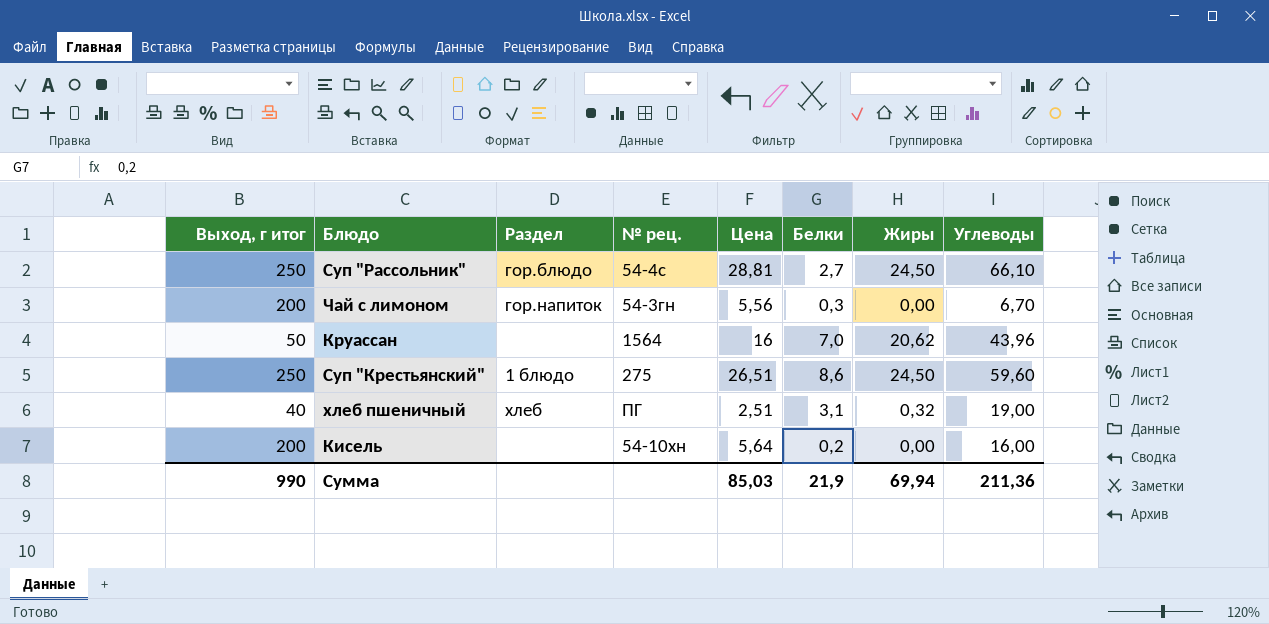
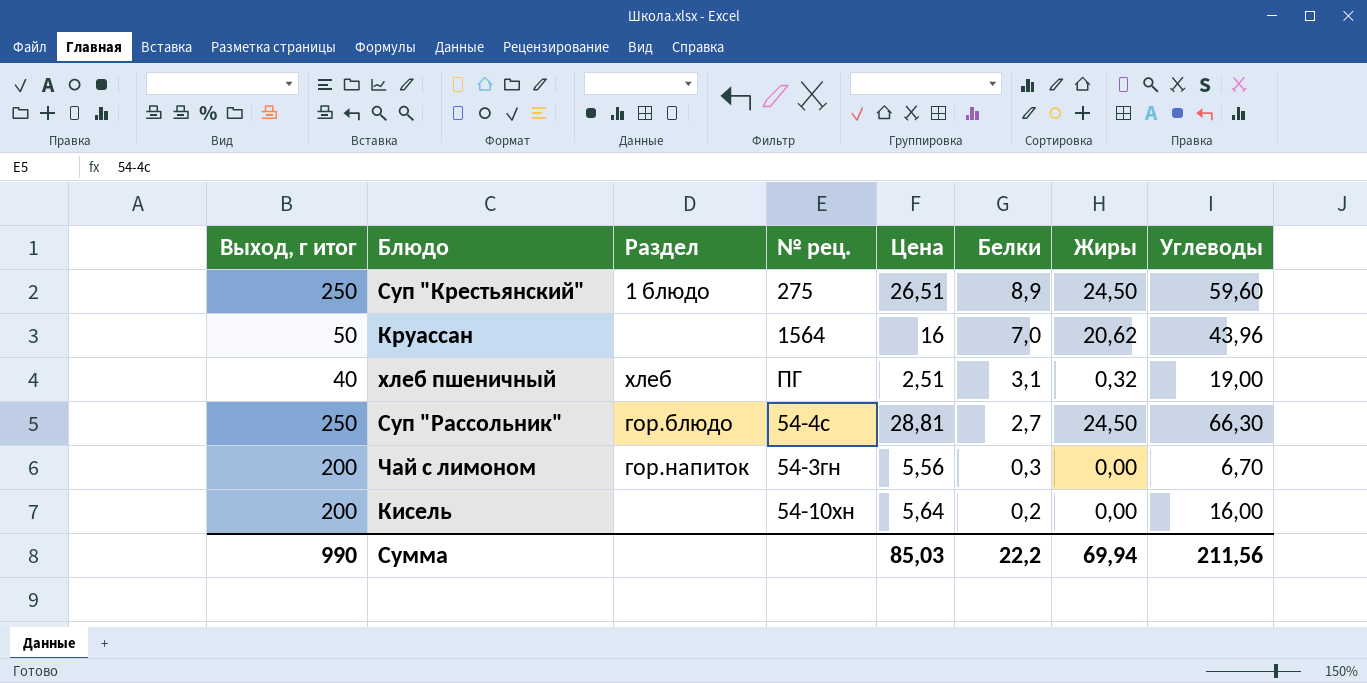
row order: none -> Белки descending
Суп "Крестьянский" | Белки: 8,6 -> 8,9
Суп "Рассольник" | Углеводы: 66,10 -> 66,30
Сумма | Белки: 21,9 -> 22,2
Сумма | Углеводы: 211,36 -> 211,56

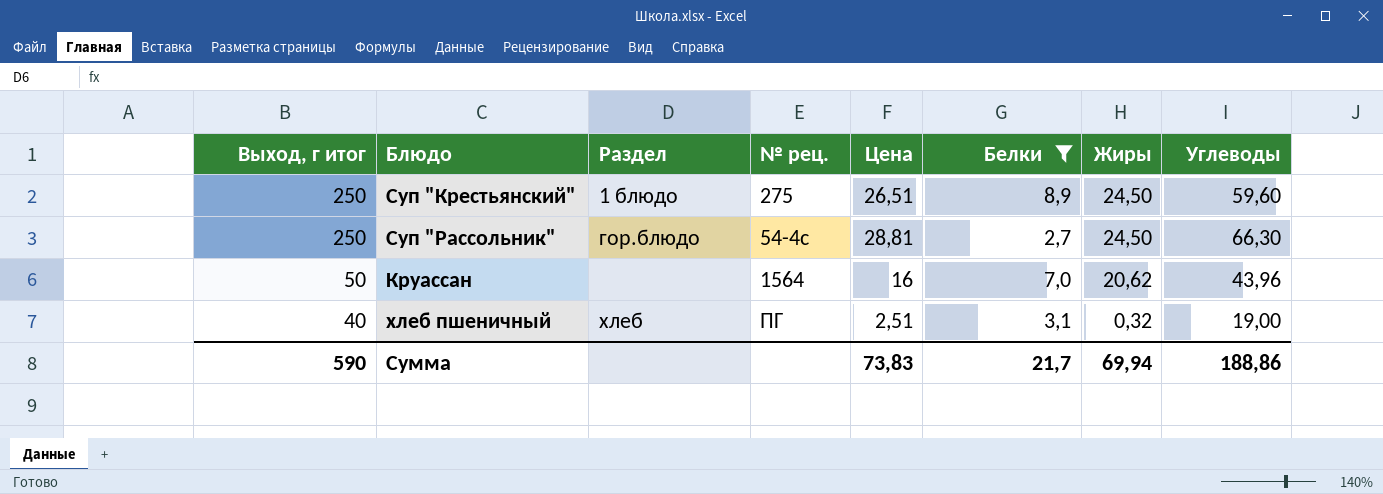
filter: none -> Белки >= 2,7
row order: Белки descending -> Выход, г итог descending
Сумма | Выход, г итог: 990 -> 590
Сумма | Цена: 85,03 -> 73,83
Сумма | Белки: 22,2 -> 21,7
Сумма | Углеводы: 211,56 -> 188,86

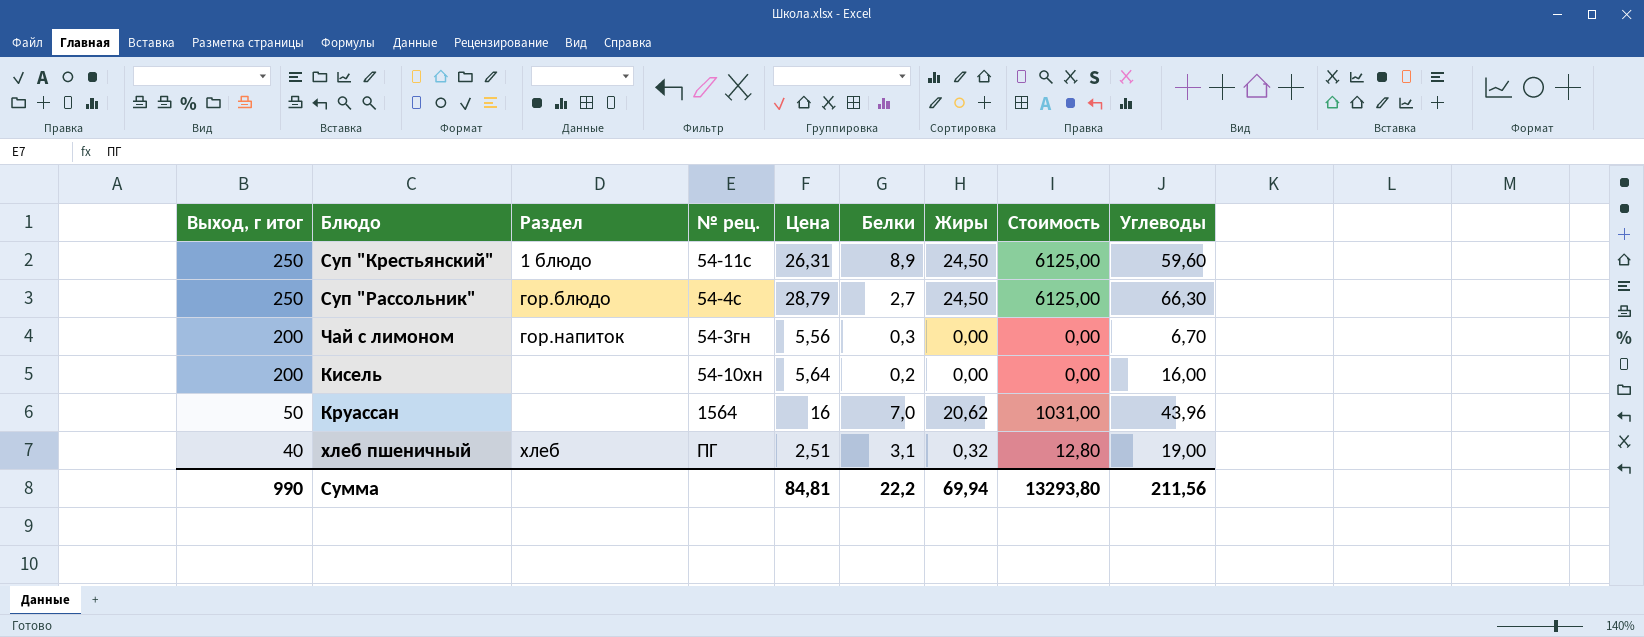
filter: Белки >= 2,7 -> none
column Стоимость | formula: none -> [Выход, г итог] * [Жиры]
Суп "Крестьянский" | № рец.: 275 -> 54-11с
Суп "Крестьянский" | Цена: 26,51 -> 26,31
Суп "Рассольник" | Цена: 28,81 -> 28,79
Сумма | Выход, г итог: 590 -> 990
Сумма | Цена: 73,83 -> 84,81
Сумма | Белки: 21,7 -> 22,2
Сумма | Углеводы: 188,86 -> 211,56

